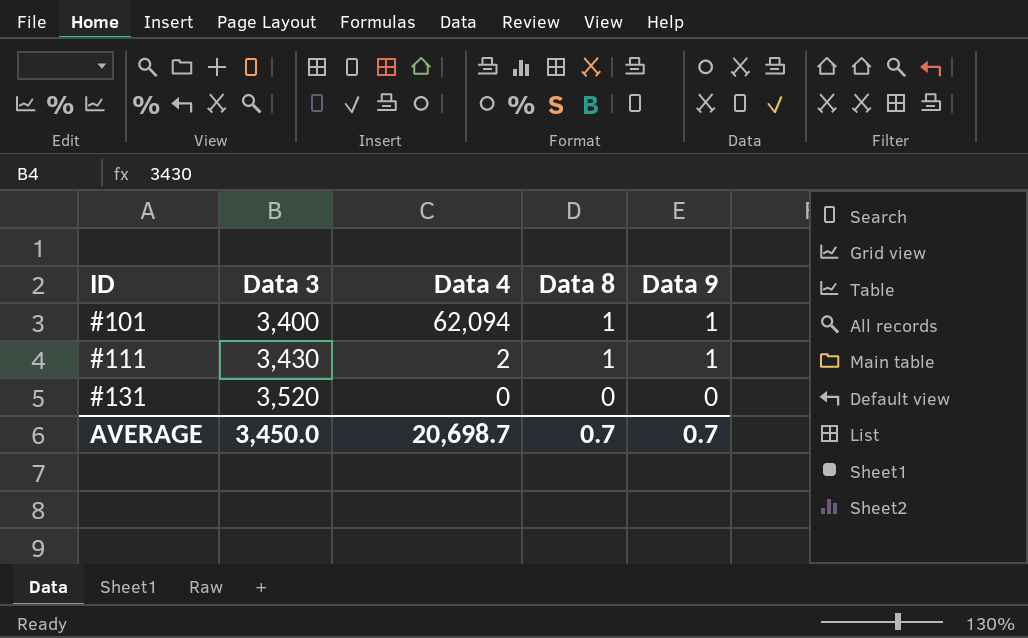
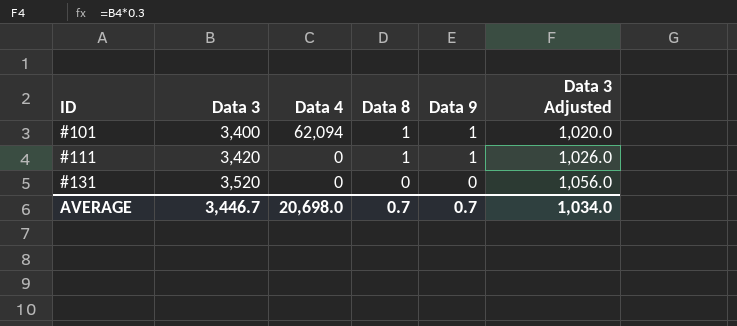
column Data 3 Adjusted | formula: none -> [Data 3] * 0.3
#111 | Data 3: 3,430 -> 3,420
#111 | Data 4: 2 -> 0
AVERAGE | Data 3: 3,450.0 -> 3,446.7
AVERAGE | Data 4: 20,698.7 -> 20,698.0

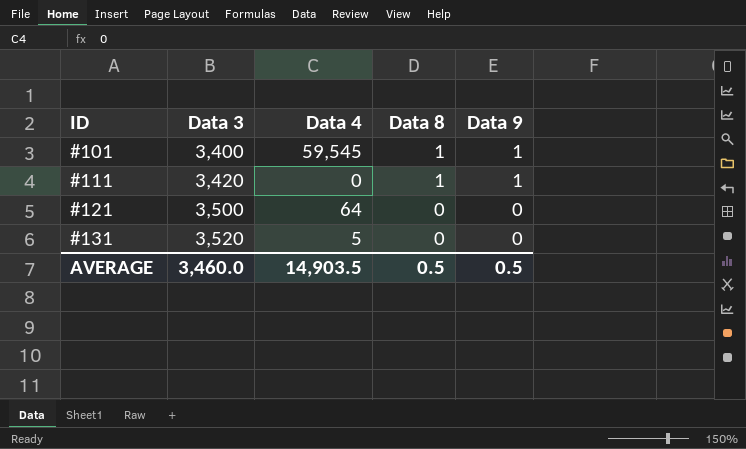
column Data 3 Adjusted | formula: [Data 3] * 0.3 -> none
#101 | Data 4: 62,094 -> 59,545
row #121: none -> 3,500 | 64 | 0 | 0
#131 | Data 4: 0 -> 5
AVERAGE | Data 3: 3,446.7 -> 3,460.0
AVERAGE | Data 4: 20,698.0 -> 14,903.5
AVERAGE | Data 8: 0.7 -> 0.5
AVERAGE | Data 9: 0.7 -> 0.5

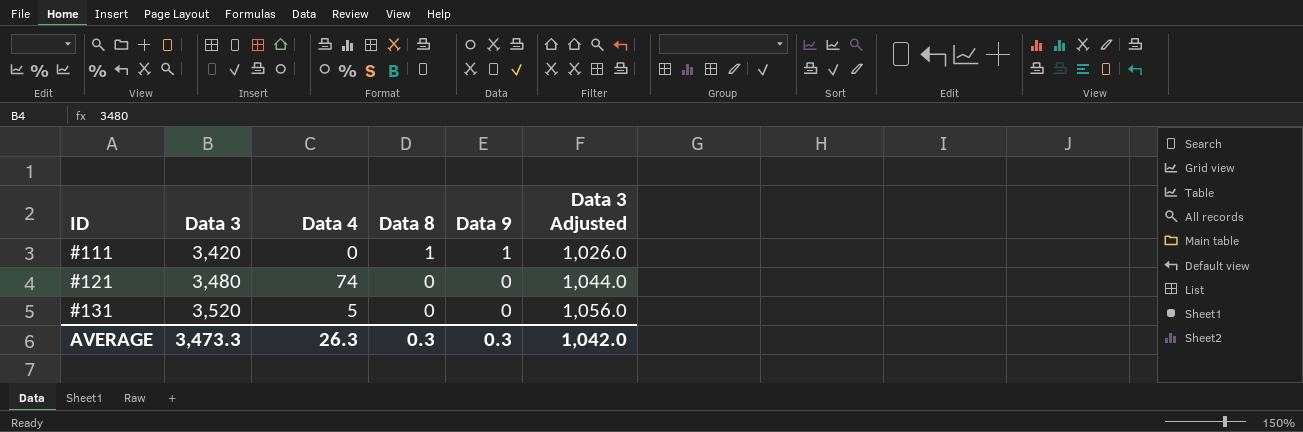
column Data 3 Adjusted | formula: none -> [Data 3] * 0.3
row #101: 3,400 | 59,545 | 1 | 1 -> none
#121 | Data 3: 3,500 -> 3,480
#121 | Data 4: 64 -> 74
AVERAGE | Data 3: 3,460.0 -> 3,473.3
AVERAGE | Data 4: 14,903.5 -> 26.3
AVERAGE | Data 8: 0.5 -> 0.3
AVERAGE | Data 9: 0.5 -> 0.3

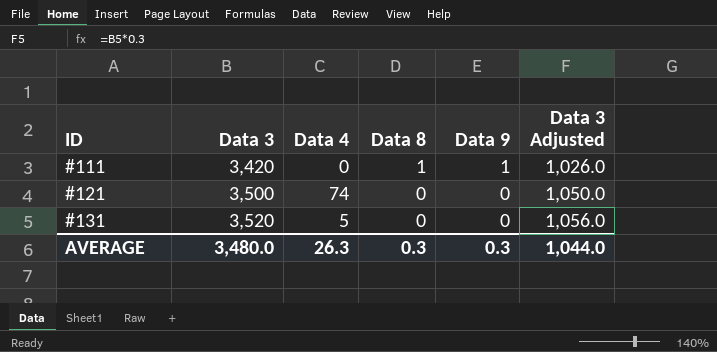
#121 | Data 3: 3,480 -> 3,500
#121 | Data 3 Adjusted: 1,044.0 -> 1,050.0
AVERAGE | Data 3: 3,473.3 -> 3,480.0
AVERAGE | Data 3 Adjusted: 1,042.0 -> 1,044.0

